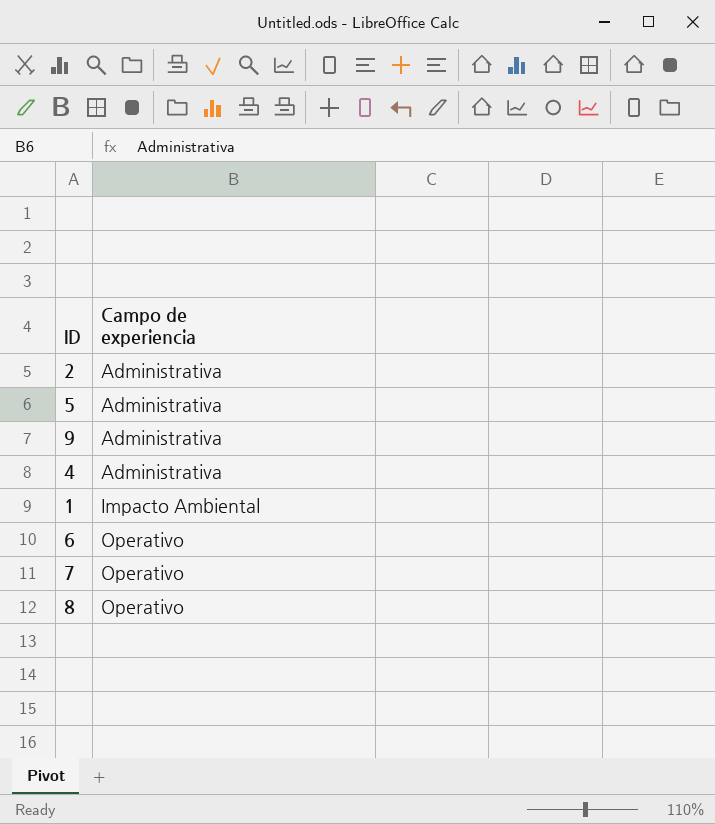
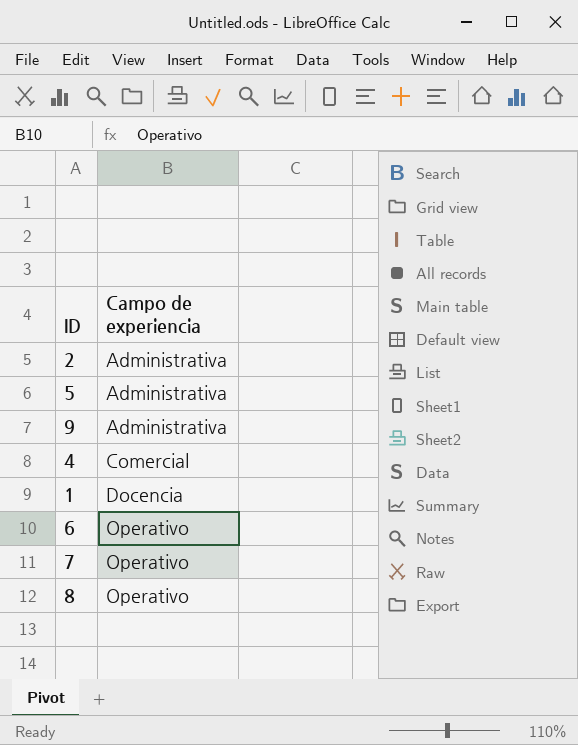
4 | Campo de experiencia: Administrativa -> Comercial
1 | Campo de experiencia: Impacto Ambiental -> Docencia

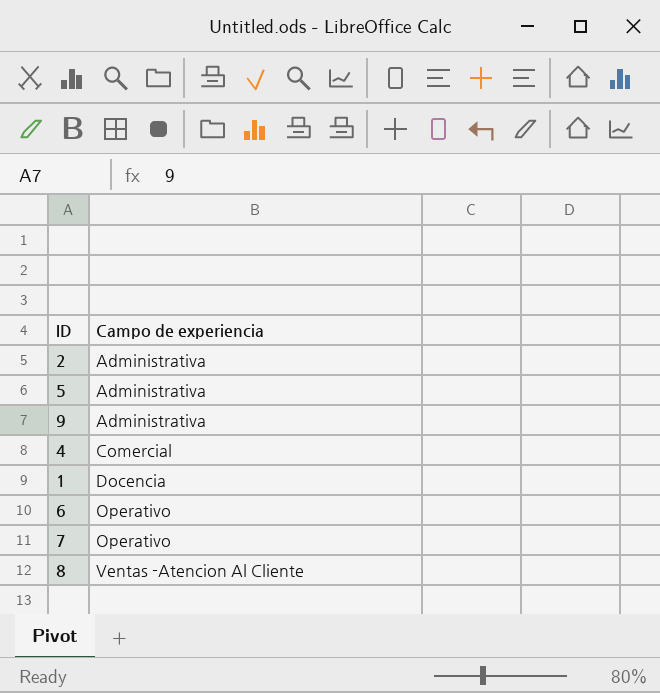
8 | Campo de experiencia: Operativo -> Ventas -Atencion Al Cliente

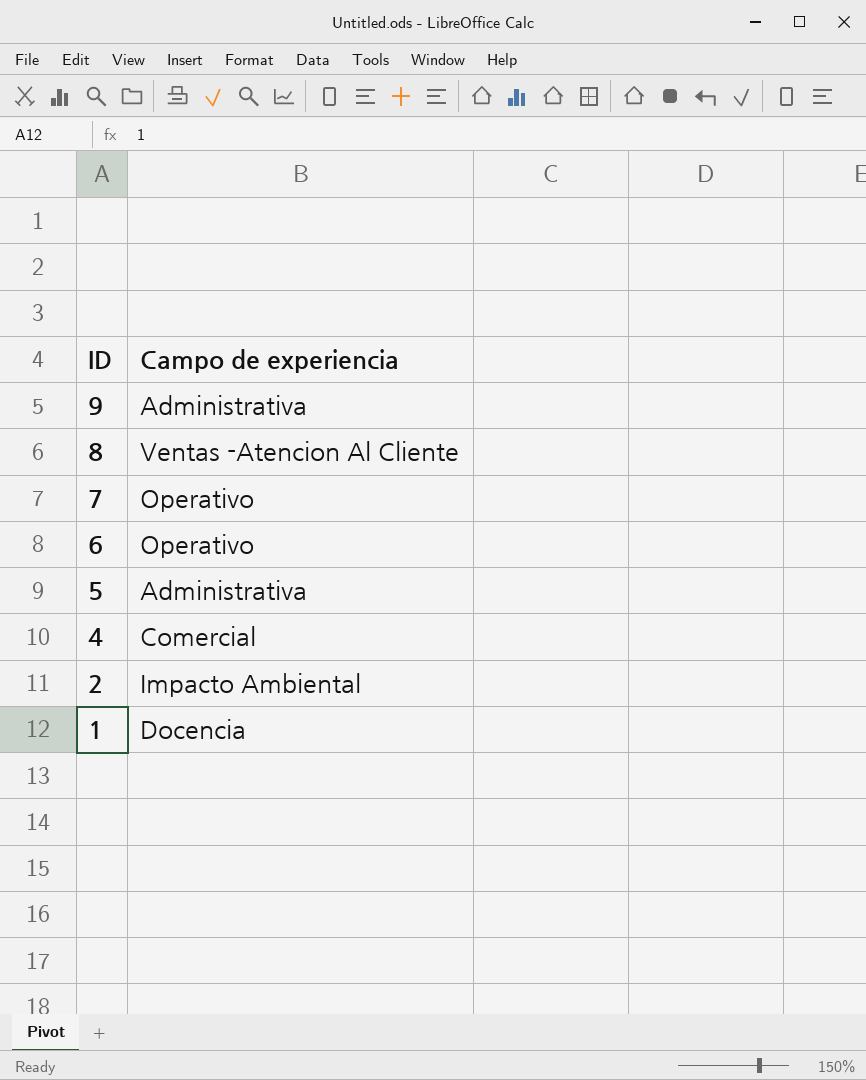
row order: Campo de experiencia ascending -> ID descending
2 | Campo de experiencia: Administrativa -> Impacto Ambiental

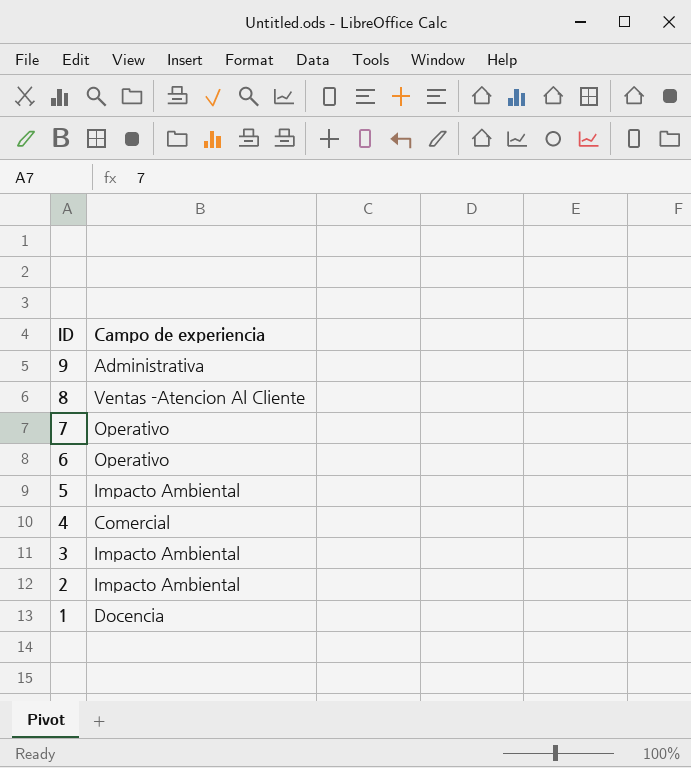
5 | Campo de experiencia: Administrativa -> Impacto Ambiental
row 3: none -> Impacto Ambiental

